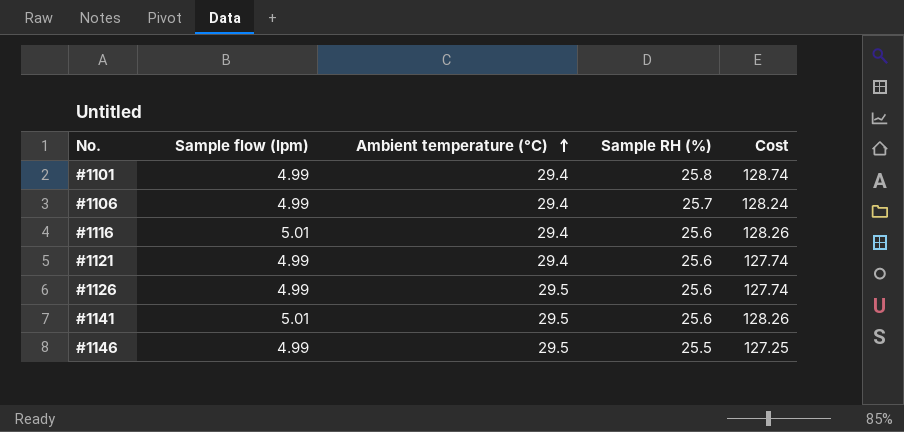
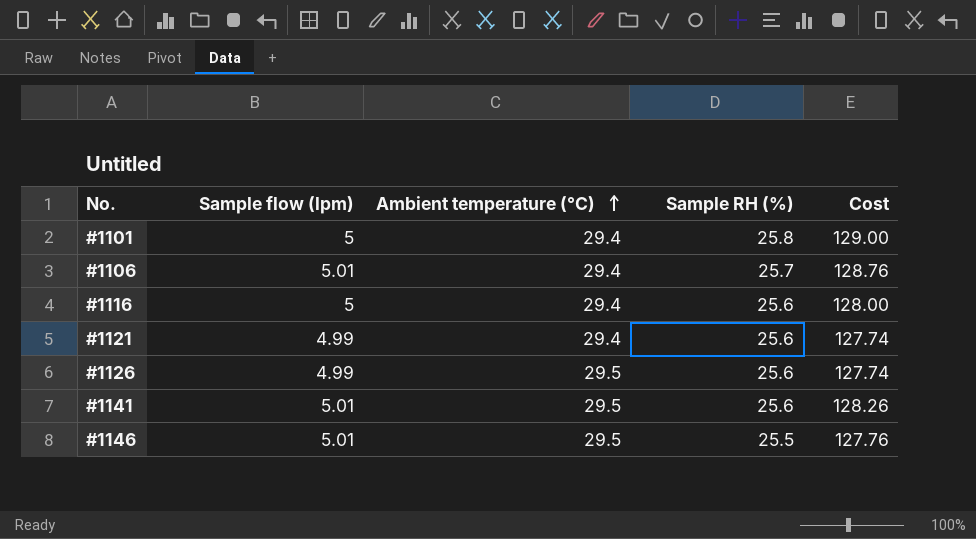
#1101 | Sample flow (lpm): 4.99 -> 5
#1101 | Cost: 128.74 -> 129.00
#1106 | Sample flow (lpm): 4.99 -> 5.01
#1106 | Cost: 128.24 -> 128.76
#1116 | Sample flow (lpm): 5.01 -> 5
#1116 | Cost: 128.26 -> 128.00
#1146 | Sample flow (lpm): 4.99 -> 5.01
#1146 | Cost: 127.25 -> 127.76

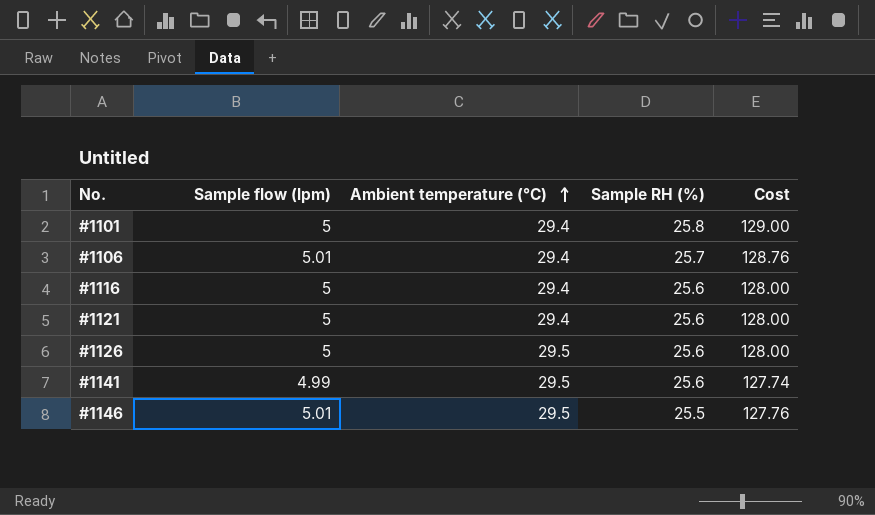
#1121 | Sample flow (lpm): 4.99 -> 5
#1121 | Cost: 127.74 -> 128.00
#1126 | Sample flow (lpm): 4.99 -> 5
#1126 | Cost: 127.74 -> 128.00
#1141 | Sample flow (lpm): 5.01 -> 4.99
#1141 | Cost: 128.26 -> 127.74

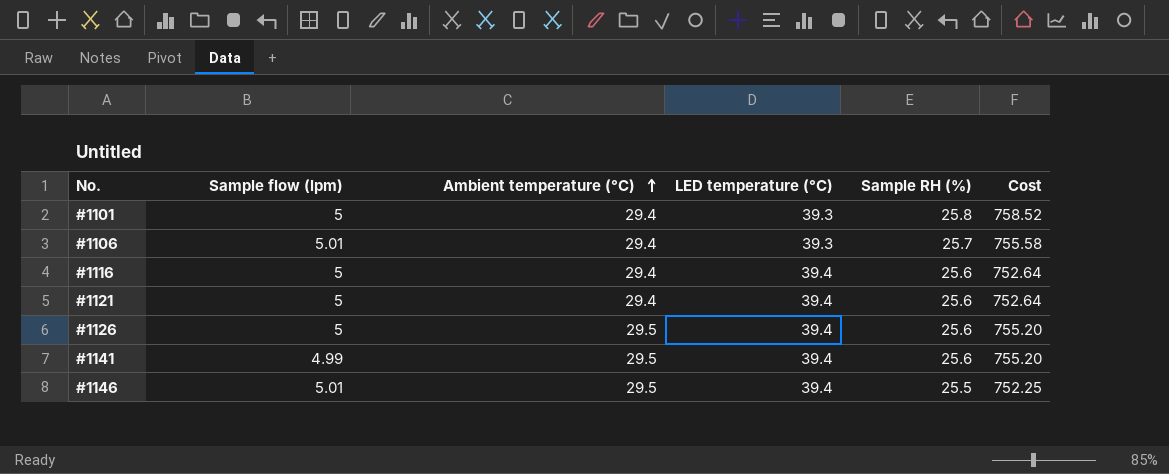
column LED temperature (°C) | position: none -> 4
column Cost | formula: [Sample flow (lpm)] * [Sample RH (%)] -> [Ambient temperature (°C)] * [Sample RH (%)]

